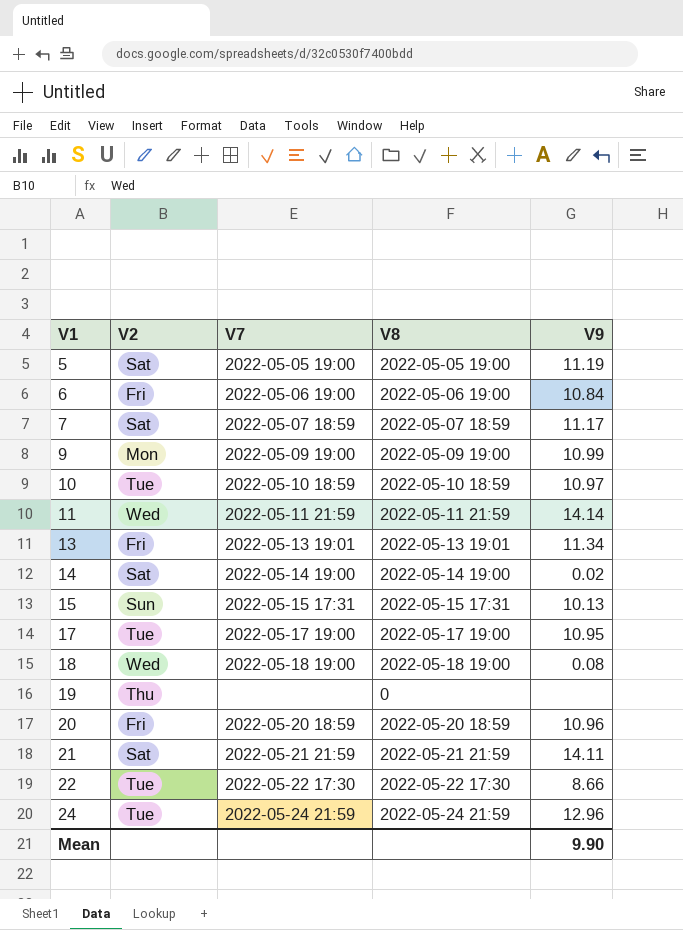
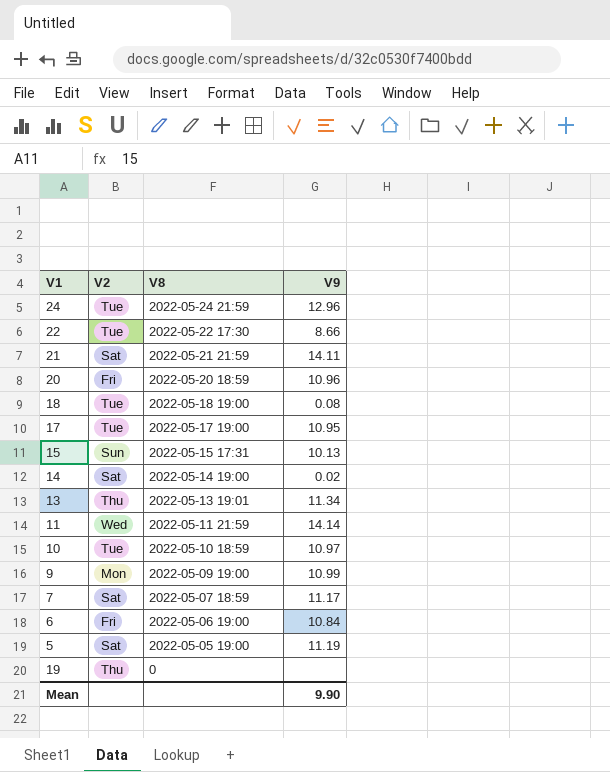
row order: V1 ascending -> V8 descending
column V7 | position: 3 -> none
18 | V2: Wed -> Tue
13 | V2: Fri -> Thu

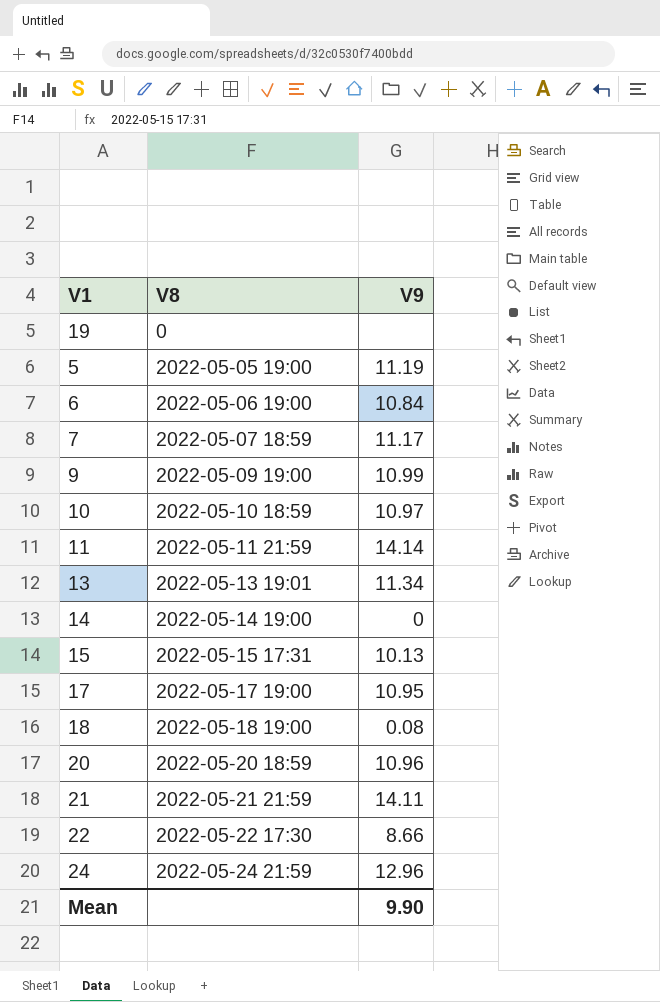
row order: V8 descending -> V8 ascending
column V2 | position: 2 -> none
14 | V9: 0.02 -> 0

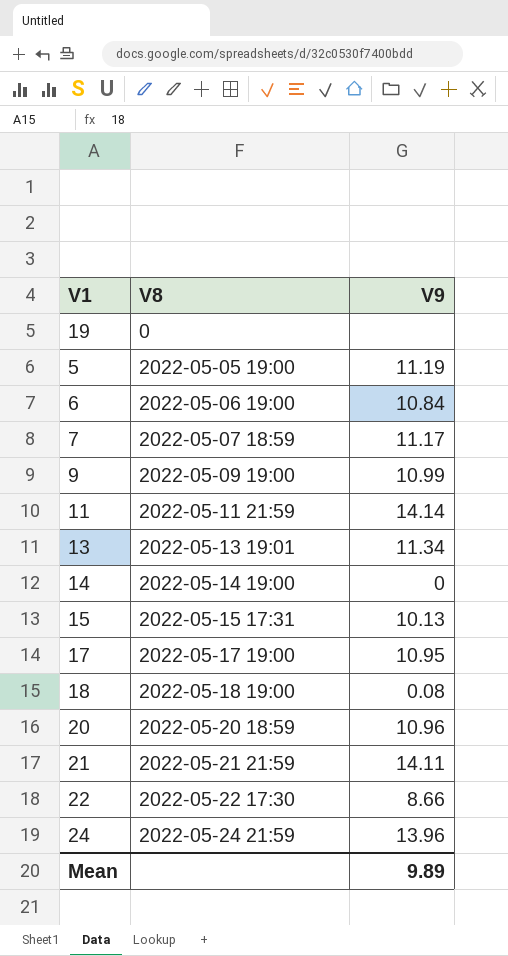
row 10: 2022-05-10 18:59 | 10.97 -> none
24 | V9: 12.96 -> 13.96
Mean | V9: 9.90 -> 9.89

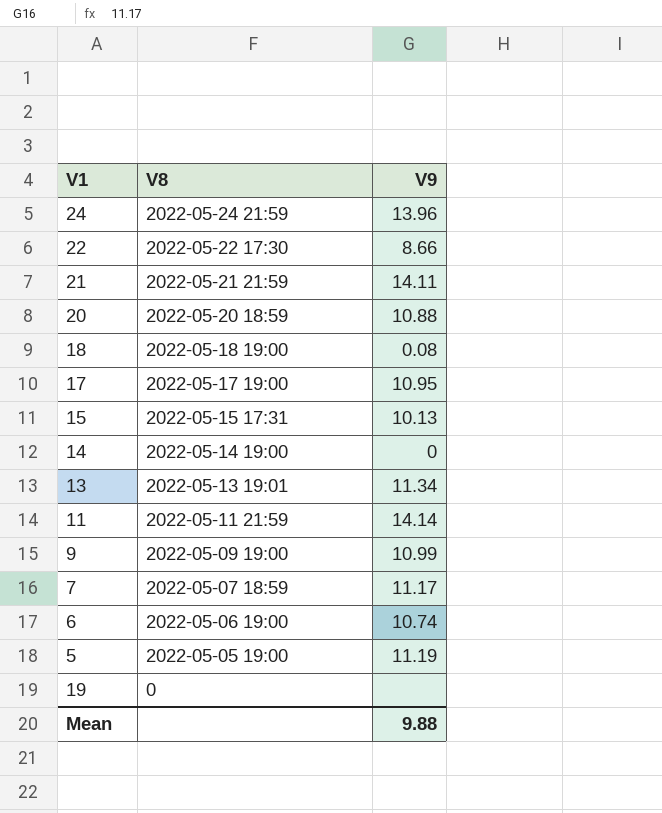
row order: V8 ascending -> V8 descending
20 | V9: 10.96 -> 10.88
6 | V9: 10.84 -> 10.74
Mean | V9: 9.89 -> 9.88

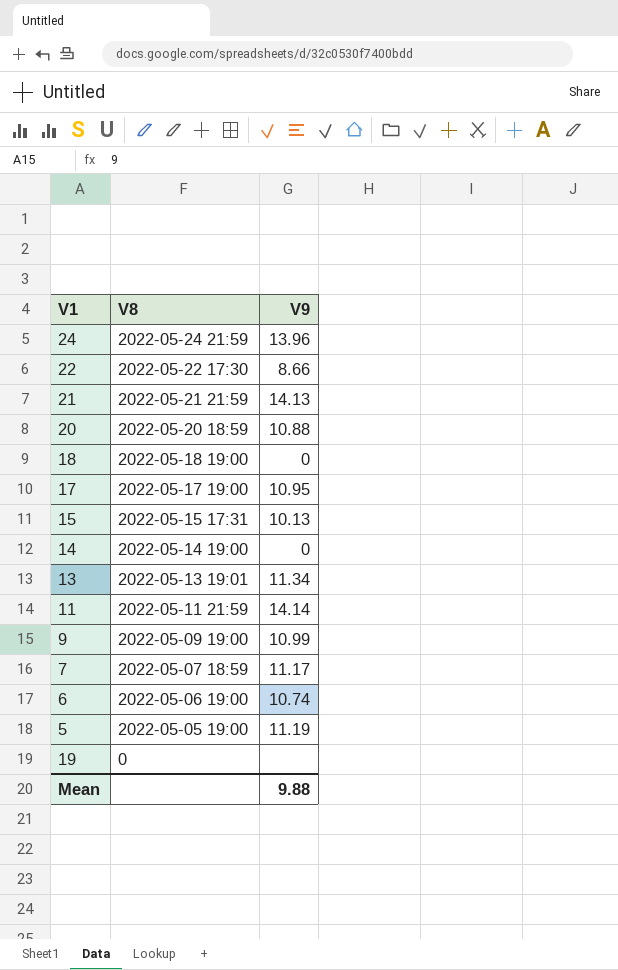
21 | V9: 14.11 -> 14.13
18 | V9: 0.08 -> 0

